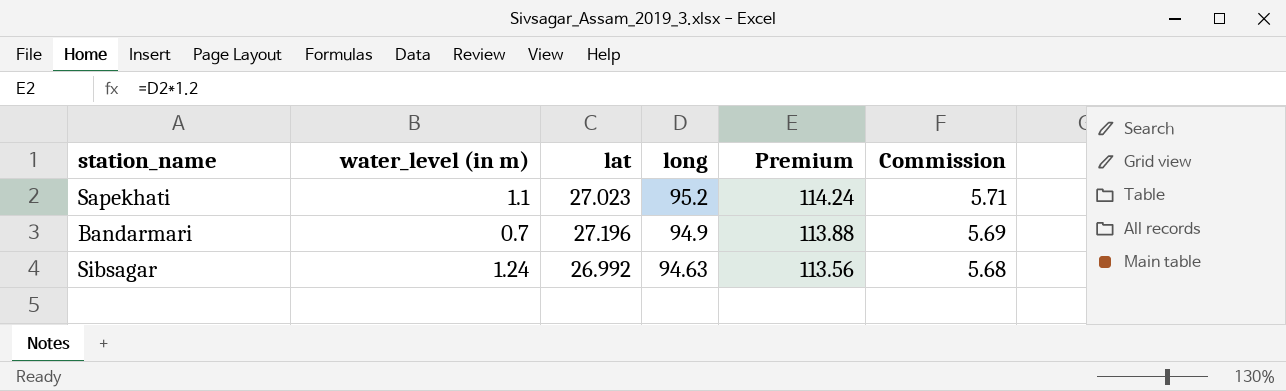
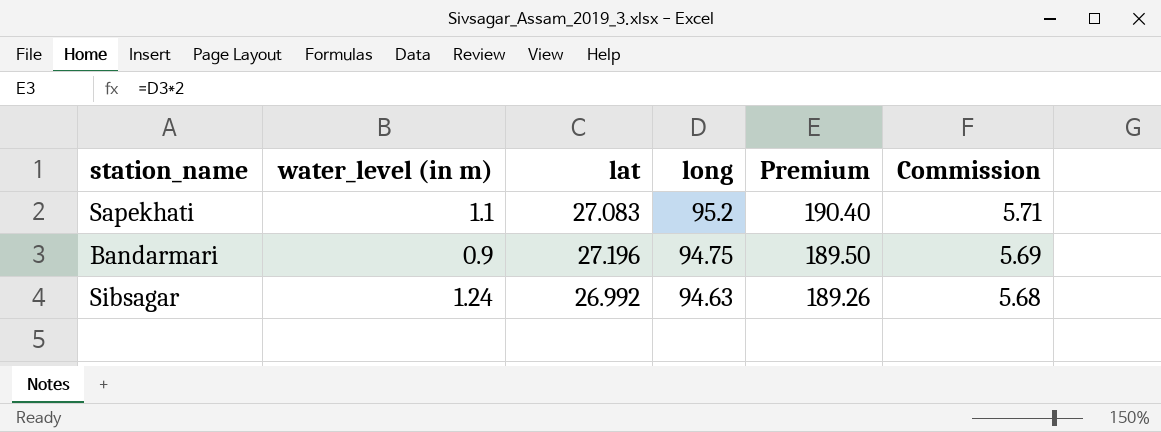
column Premium | formula: [long] * 1.2 -> [long] * 2
Sapekhati | lat: 27.023 -> 27.083
Bandarmari | water_level (in m): 0.7 -> 0.9
Bandarmari | long: 94.9 -> 94.75

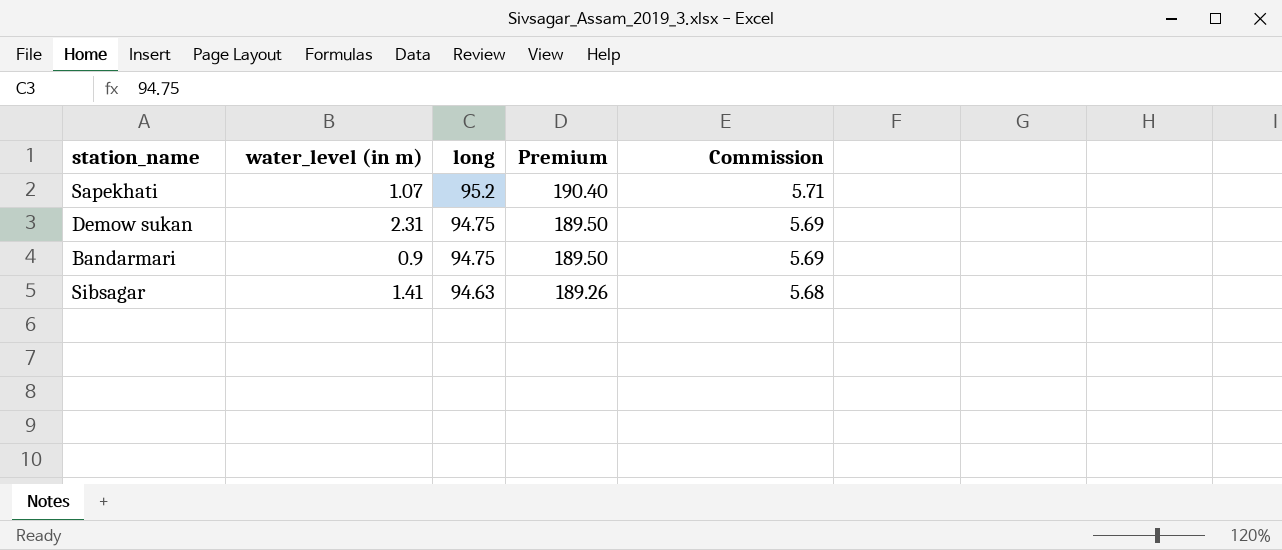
column lat | position: 3 -> none
Sapekhati | water_level (in m): 1.1 -> 1.07
row Demow sukan: none -> 2.31 | 94.75 | 189.50 | 5.69
Sibsagar | water_level (in m): 1.24 -> 1.41

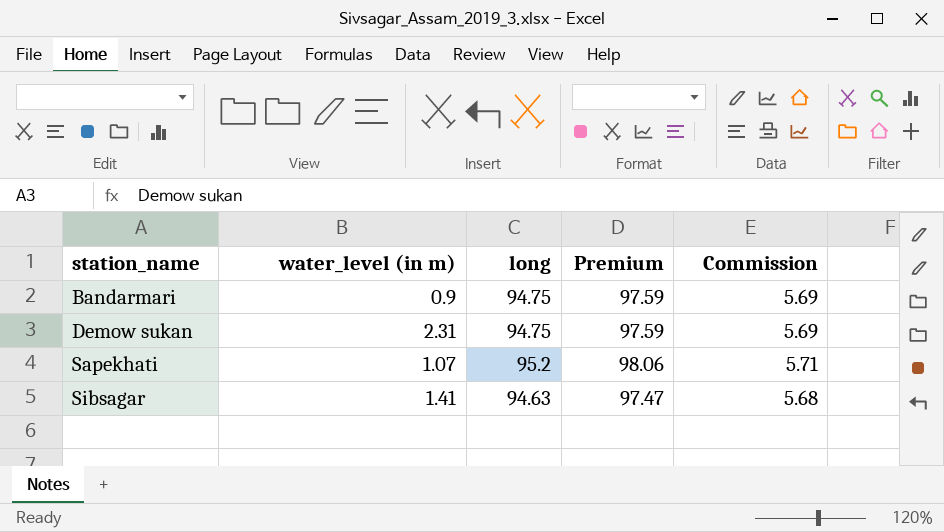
row order: long descending -> station_name ascending
column Premium | formula: [long] * 2 -> [long] * 1.03

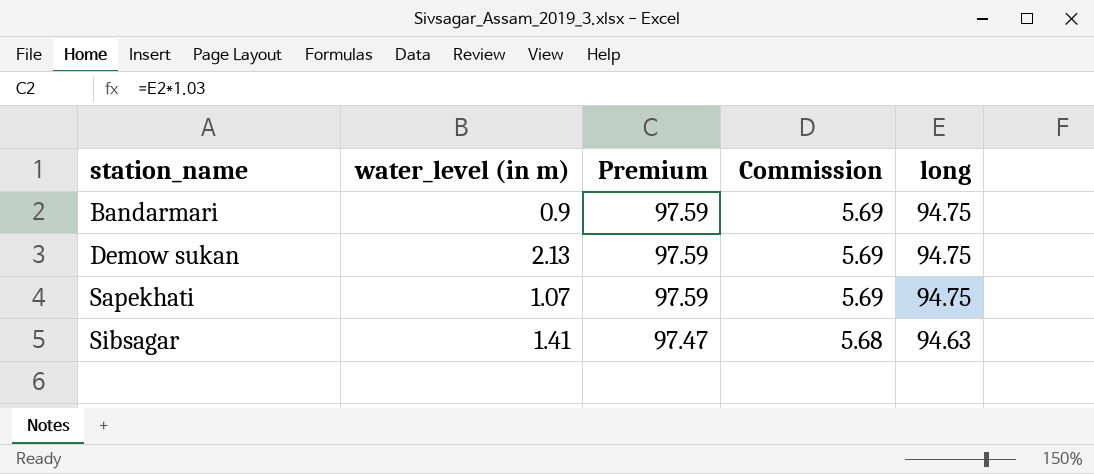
column long | position: 3 -> 5
Demow sukan | water_level (in m): 2.31 -> 2.13
Sapekhati | Premium: 98.06 -> 97.59
Sapekhati | Commission: 5.71 -> 5.69
Sapekhati | long: 95.2 -> 94.75

